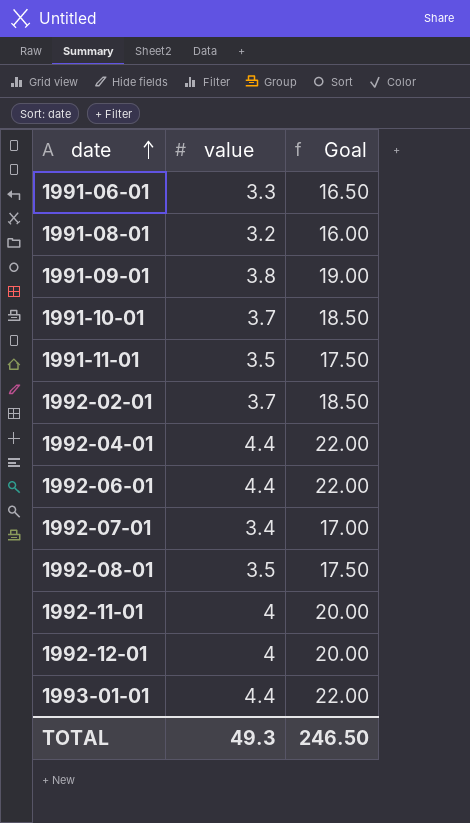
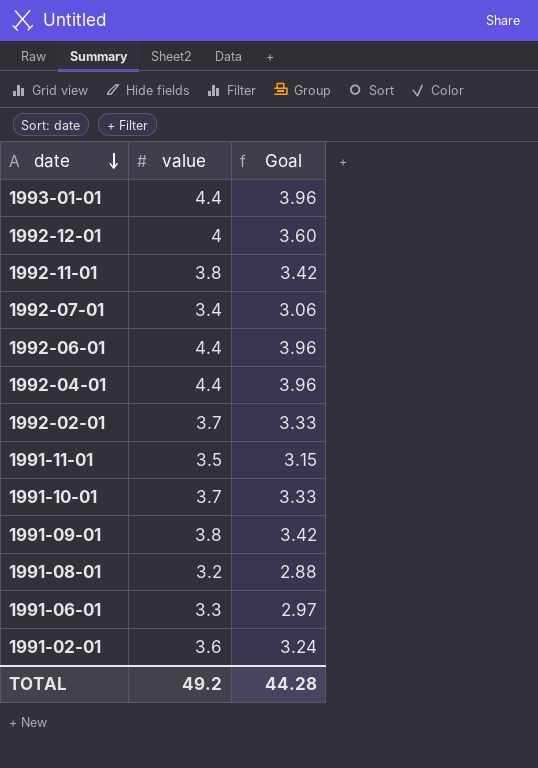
row order: date ascending -> date descending
column Goal | formula: [value] * 5 -> [value] * 0.9
row 1992-08-01: 3.5 | 17.50 -> none
1992-11-01 | value: 4 -> 3.8
row 1991-02-01: none -> 3.6 | 3.24
TOTAL | value: 49.3 -> 49.2
TOTAL | Goal: 246.50 -> 44.28

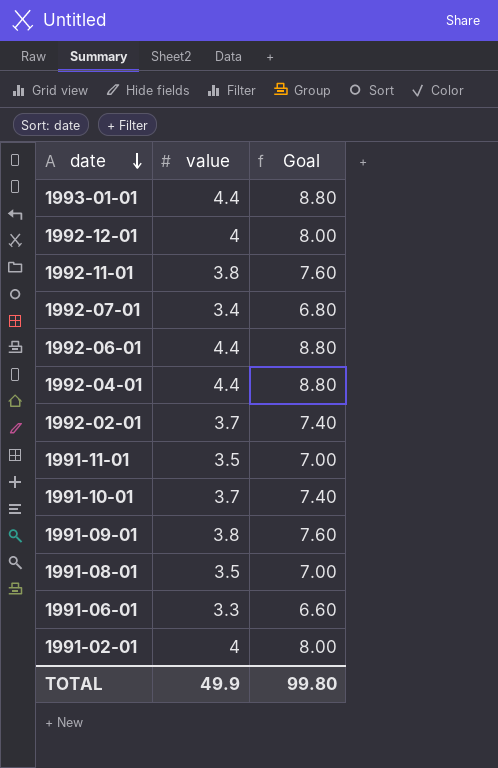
column Goal | formula: [value] * 0.9 -> [value] * 2
1991-08-01 | value: 3.2 -> 3.5
1991-02-01 | value: 3.6 -> 4
TOTAL | value: 49.2 -> 49.9
TOTAL | Goal: 44.28 -> 99.80

